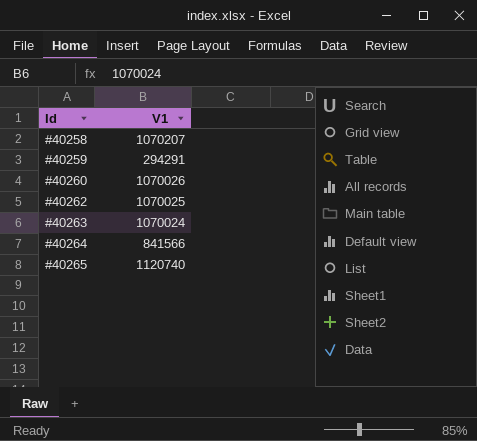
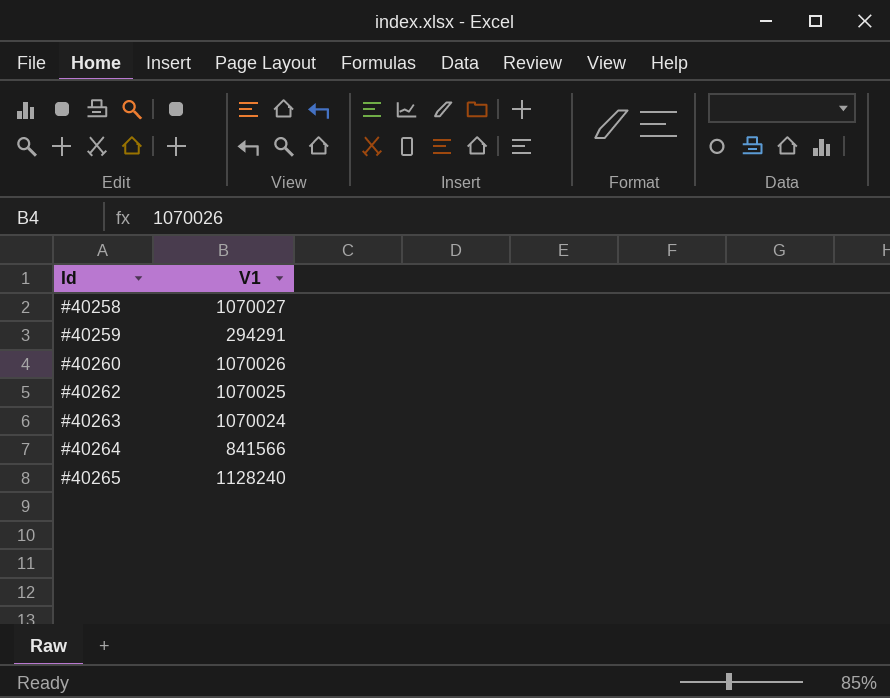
#40258 | V1: 1070207 -> 1070027
#40265 | V1: 1120740 -> 1128240

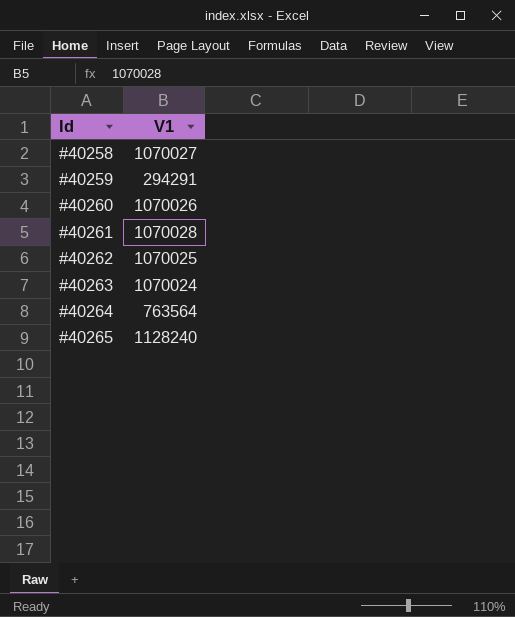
row #40261: none -> 1070028
#40264 | V1: 841566 -> 763564

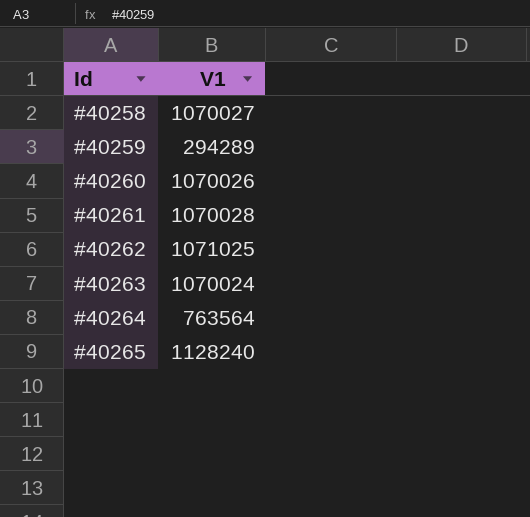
#40259 | V1: 294291 -> 294289
#40262 | V1: 1070025 -> 1071025

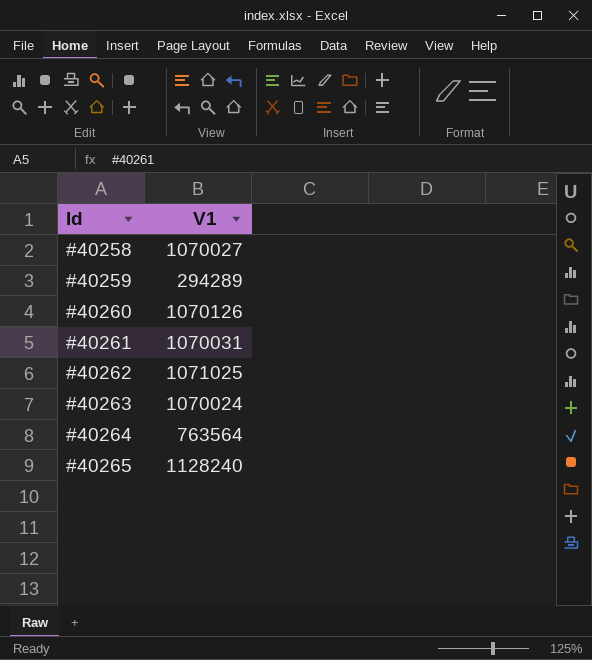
#40260 | V1: 1070026 -> 1070126
#40261 | V1: 1070028 -> 1070031

